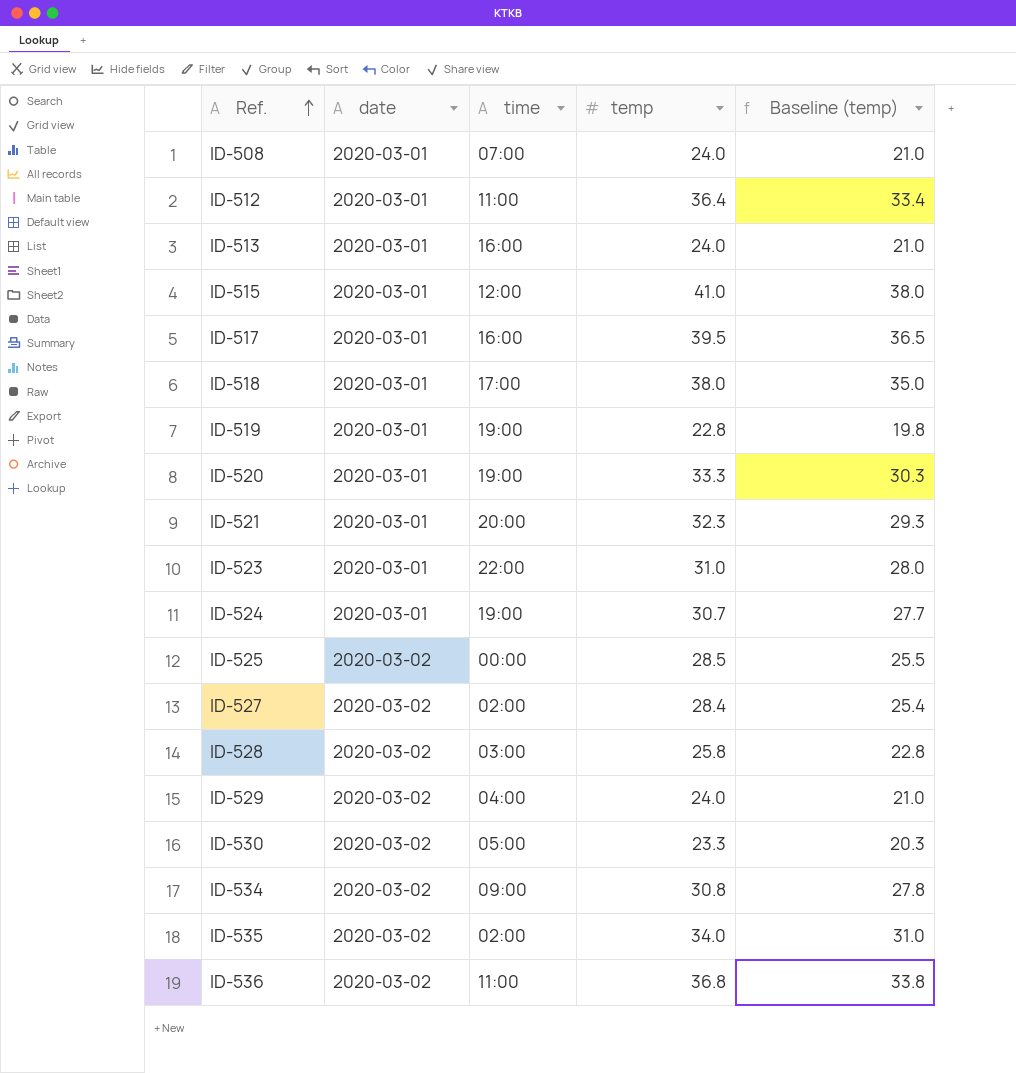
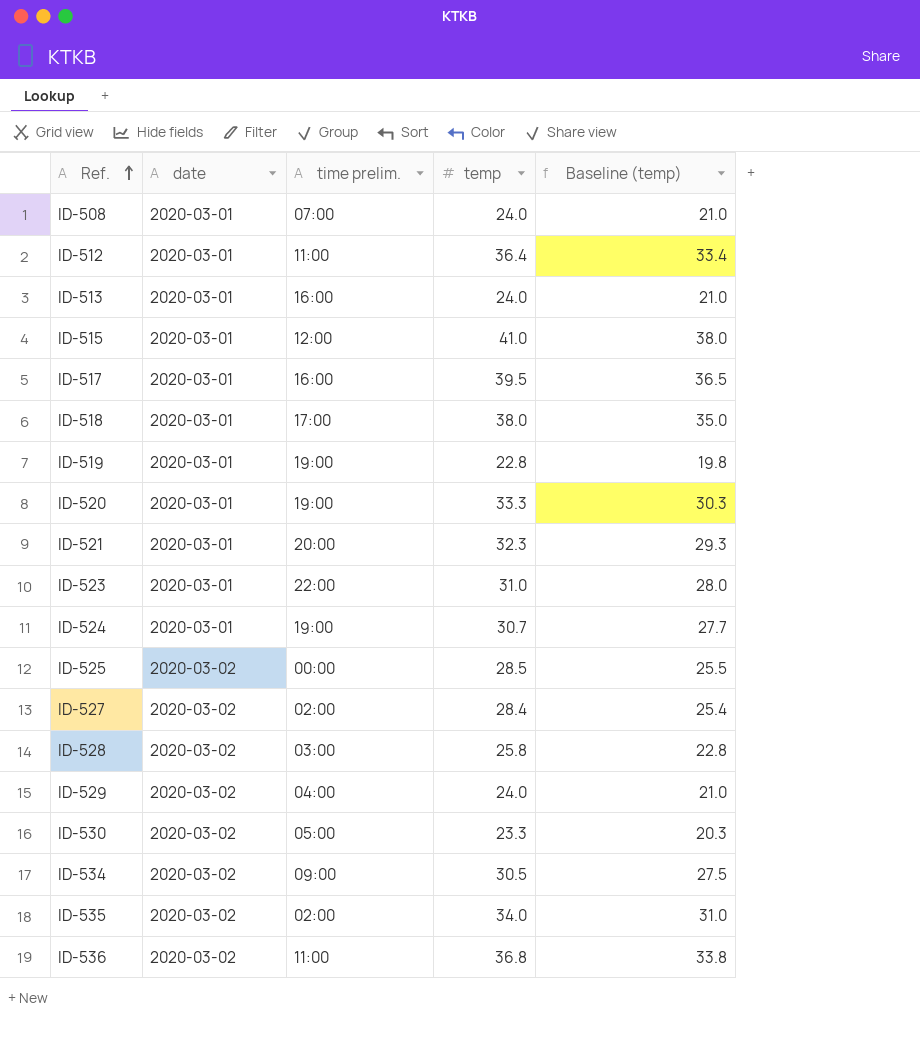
column name: time -> time prelim.
ID-534 | temp: 30.8 -> 30.5
ID-534 | Baseline (temp): 27.8 -> 27.5

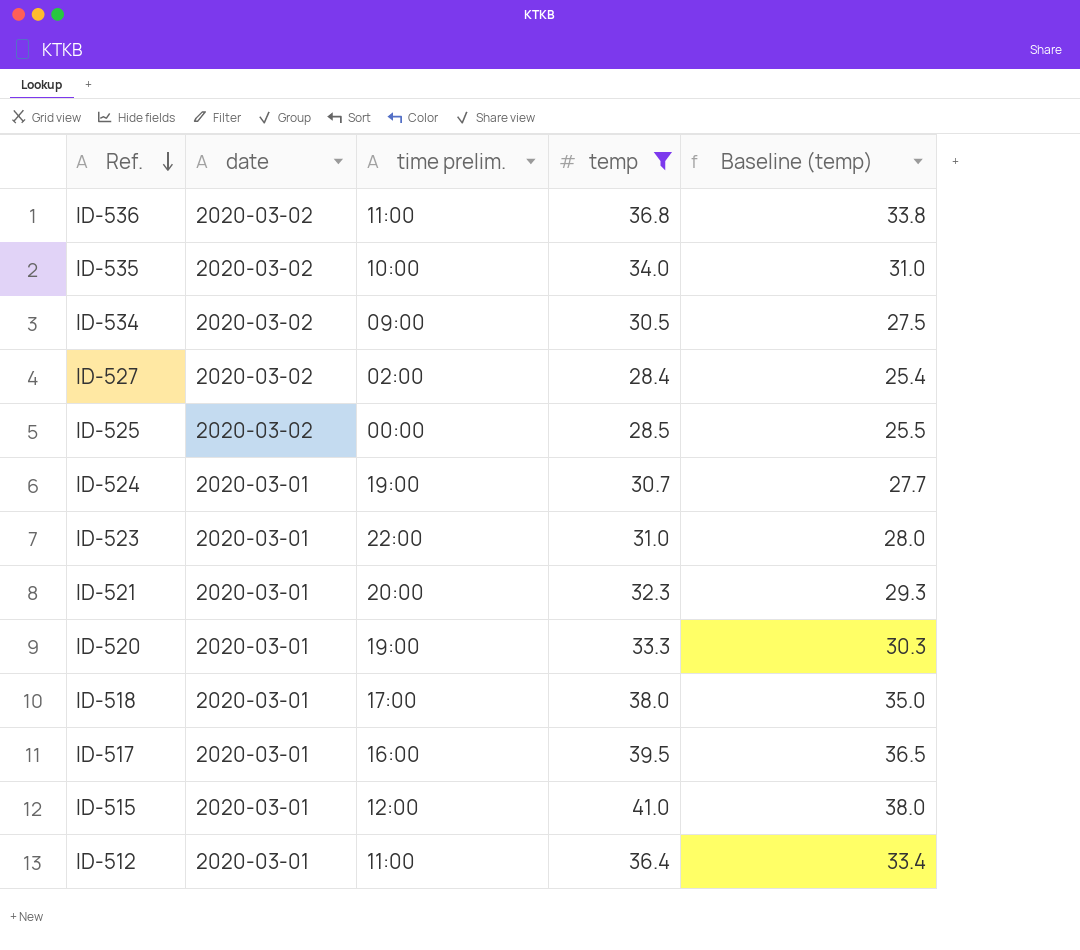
filter: none -> temp >= 28.4
row order: Ref. ascending -> Ref. descending
ID-535 | time prelim.: 02:00 -> 10:00

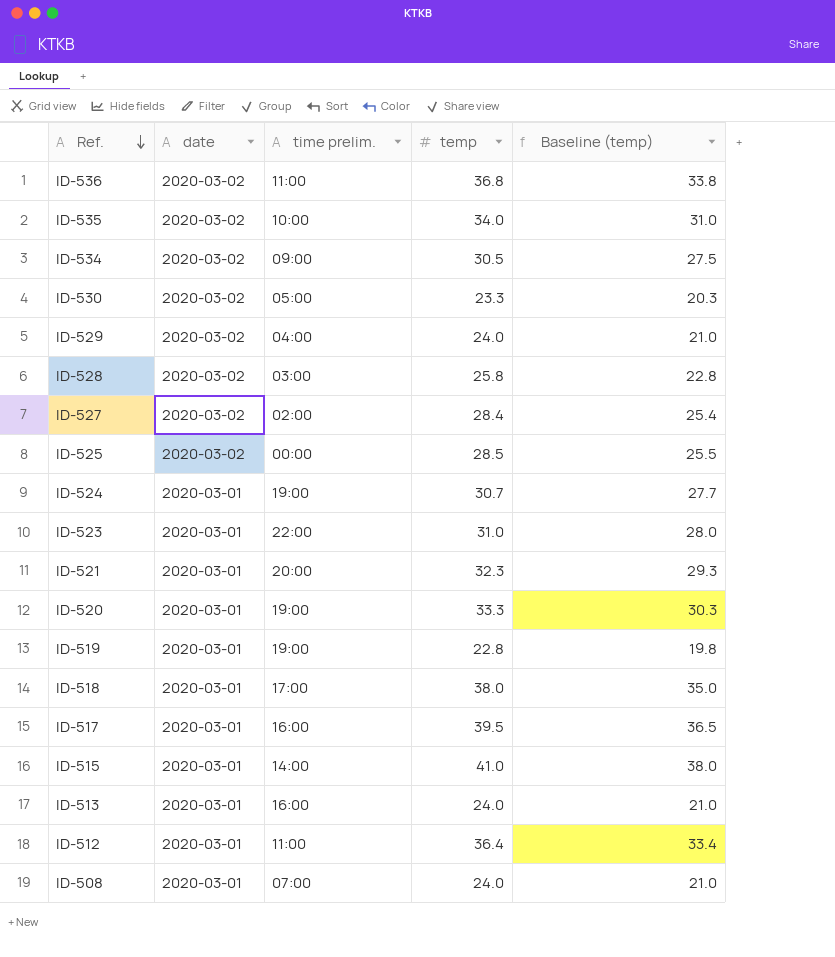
filter: temp >= 28.4 -> none
ID-515 | time prelim.: 12:00 -> 14:00

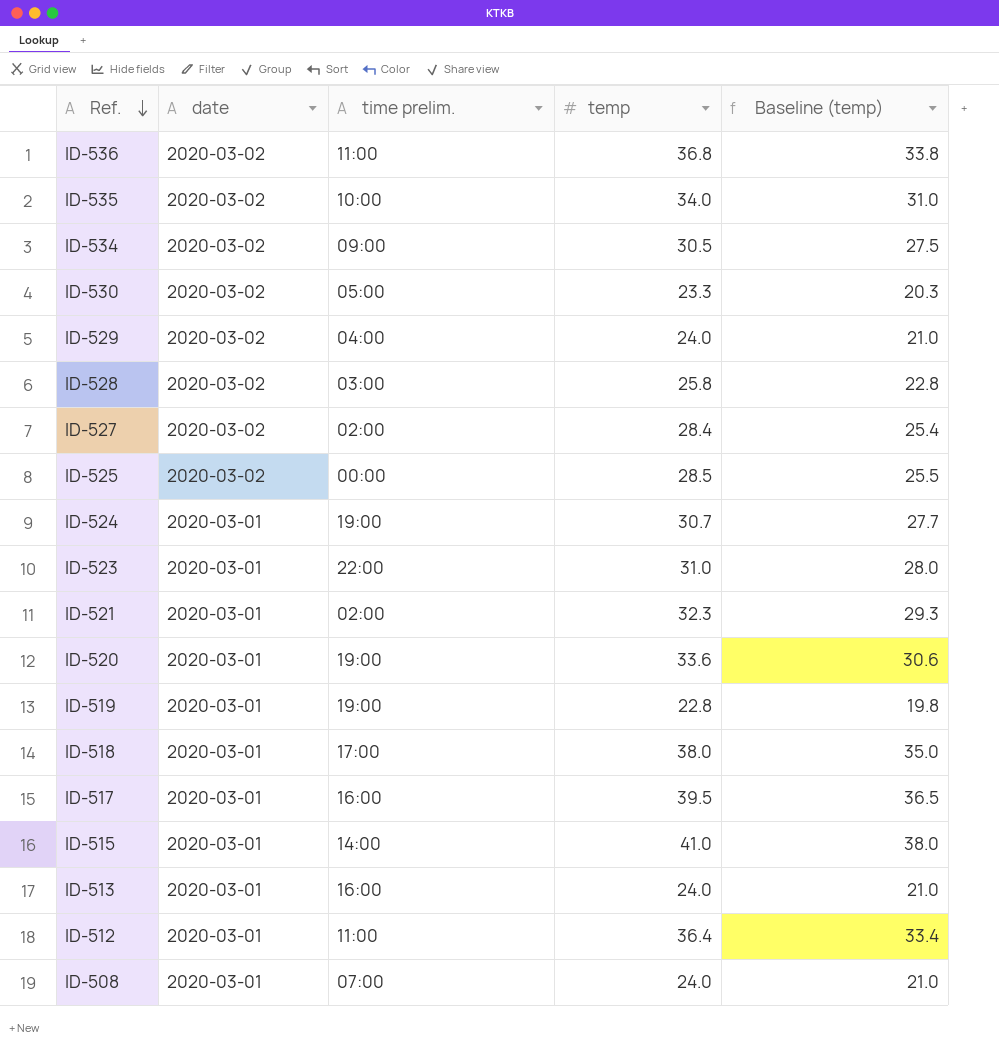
ID-521 | time prelim.: 20:00 -> 02:00
ID-520 | temp: 33.3 -> 33.6
ID-520 | Baseline (temp): 30.3 -> 30.6

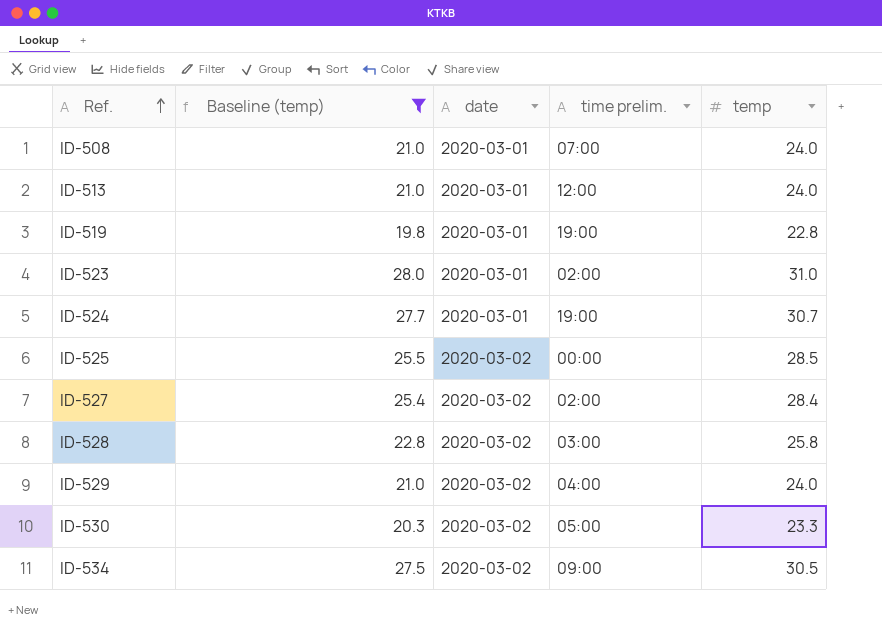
filter: none -> Baseline (temp) <= 28.0
row order: Ref. descending -> Ref. ascending
column Baseline (temp) | position: 5 -> 2
ID-513 | time prelim.: 16:00 -> 12:00
ID-523 | time prelim.: 22:00 -> 02:00

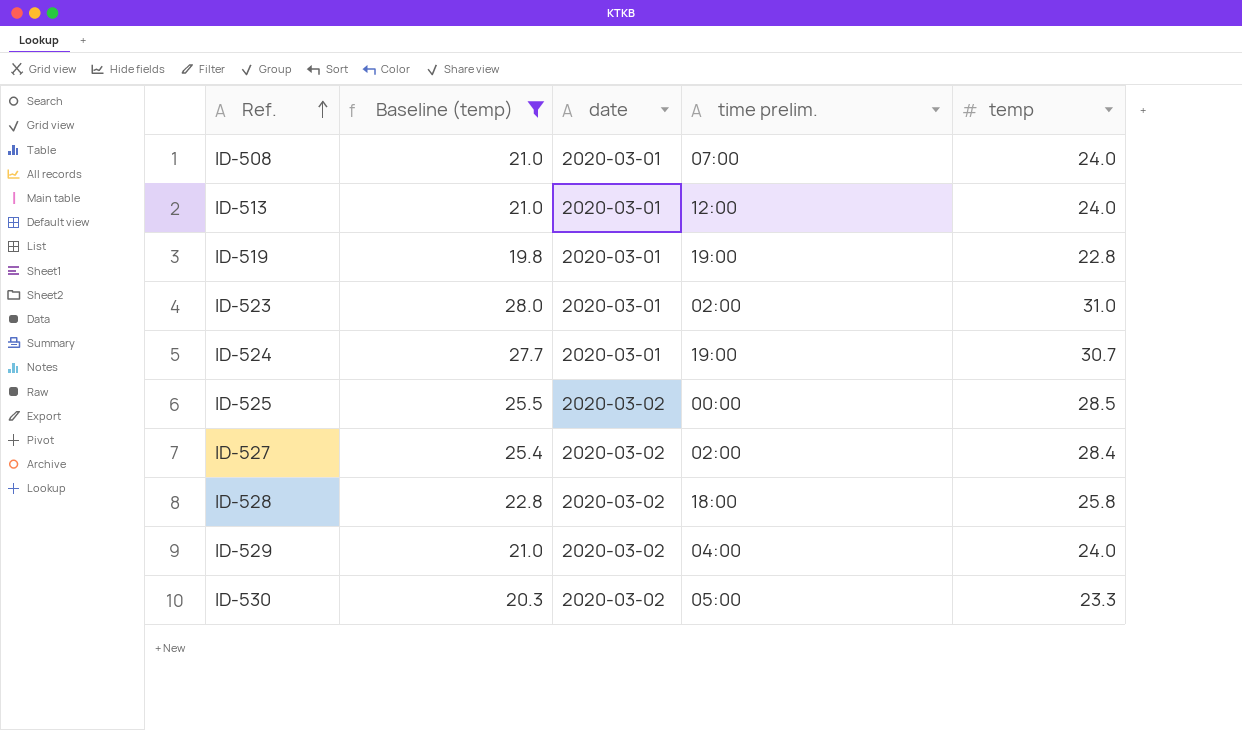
row ID-534: 27.5 | 2020-03-02 | 09:00 | 30.5 -> none
ID-528 | time prelim.: 03:00 -> 18:00

